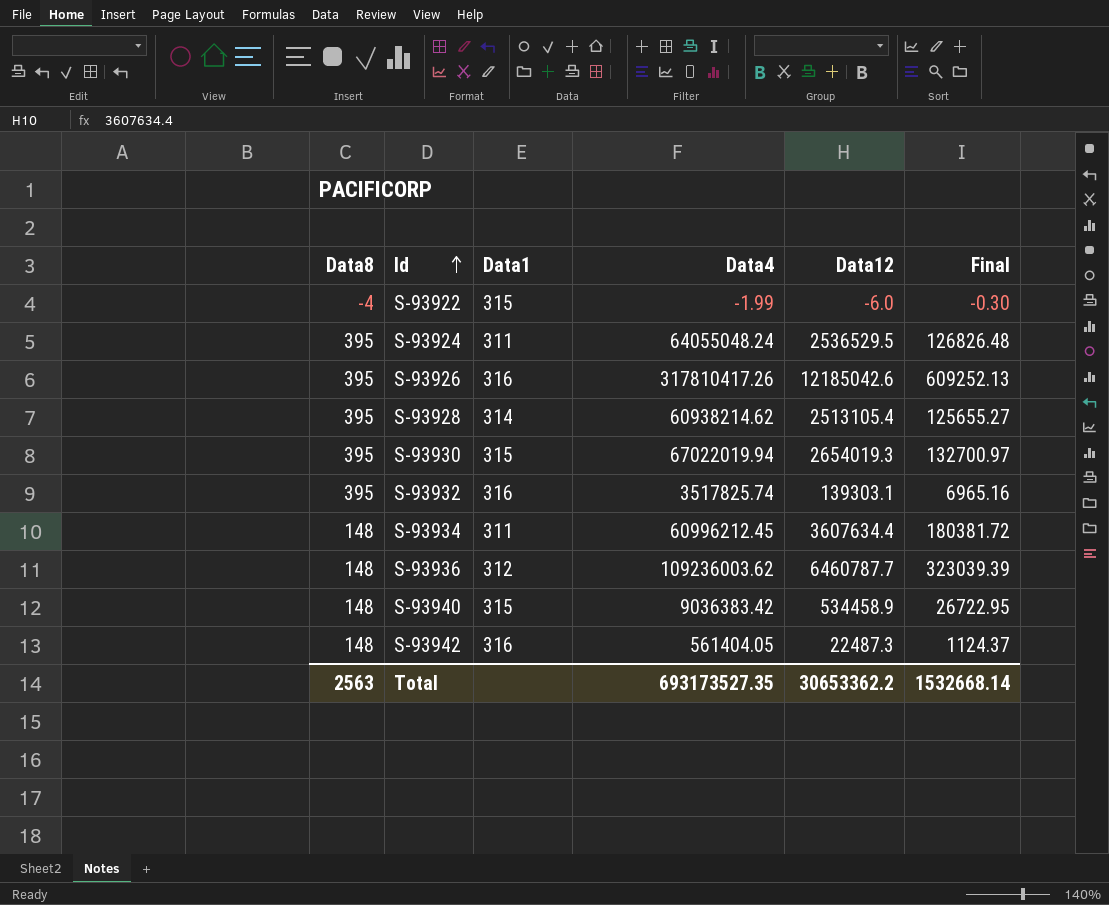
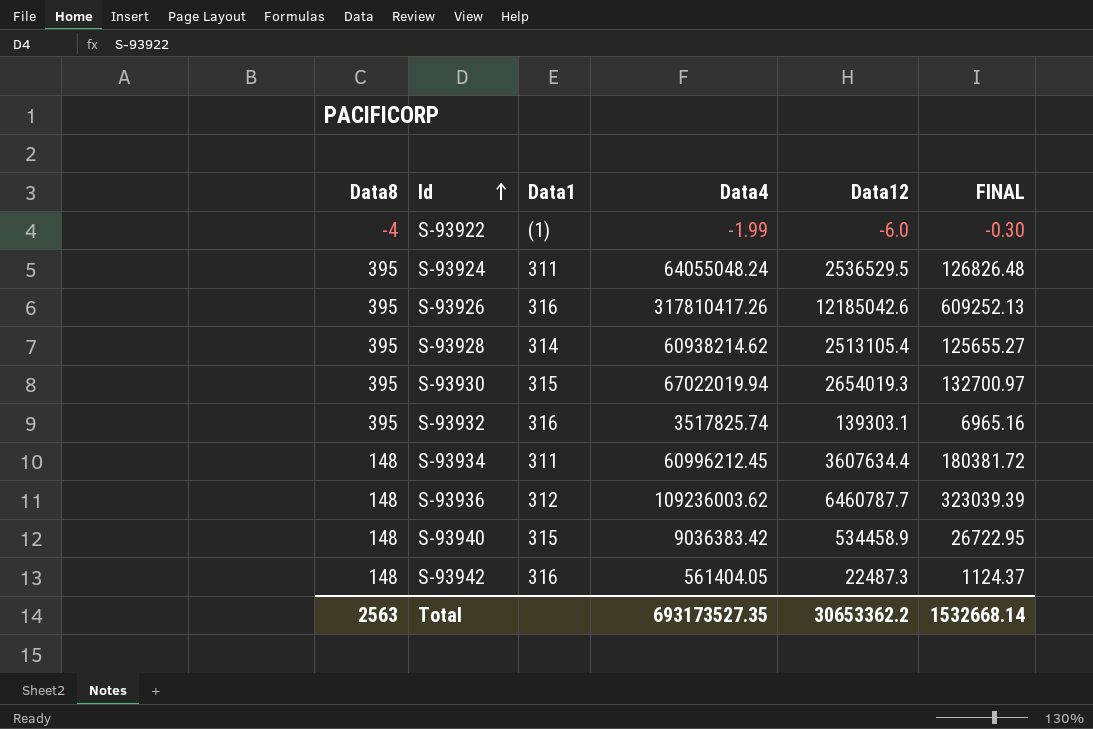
column name: Final -> FINAL
S-93922 | Data1: 315 -> (1)

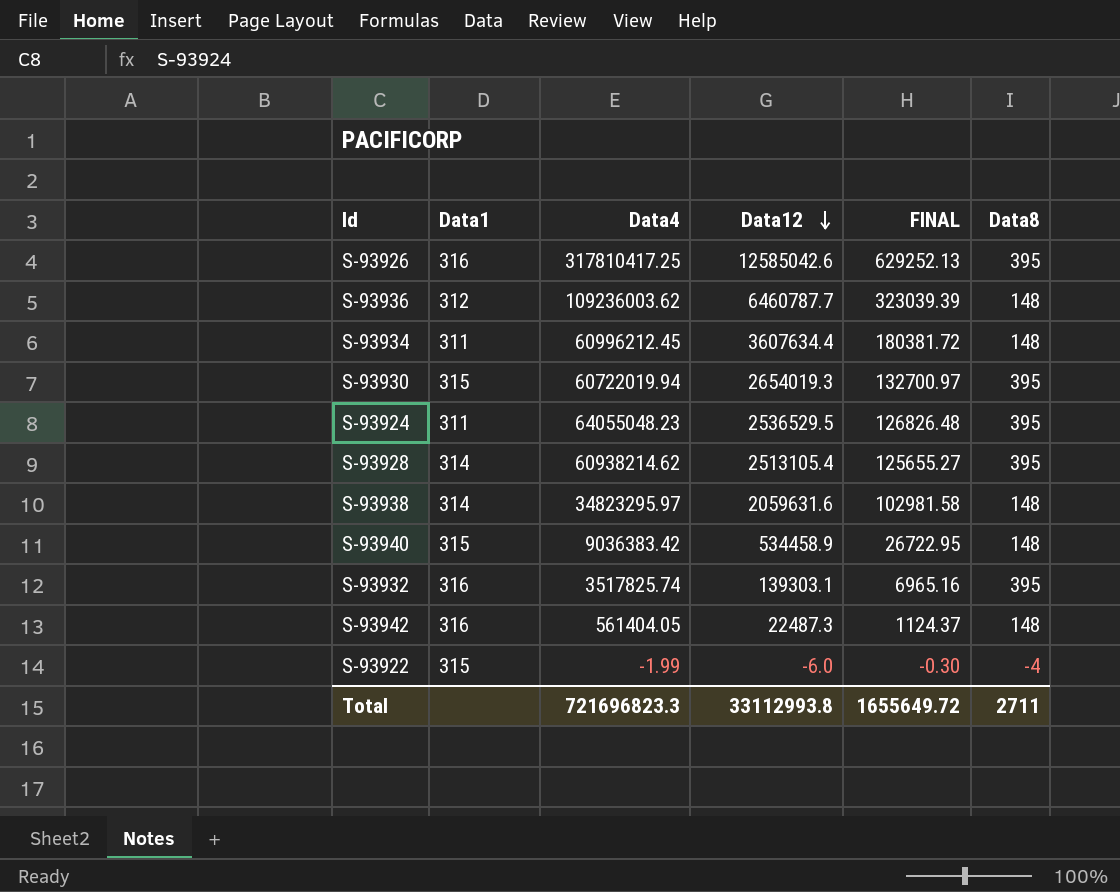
row order: Id ascending -> Data12 descending
column Data8 | position: 1 -> 6
S-93926 | Data4: 317810417.26 -> 317810417.25
S-93926 | Data12: 12185042.6 -> 12585042.6
S-93926 | FINAL: 609252.13 -> 629252.13
S-93930 | Data4: 67022019.94 -> 60722019.94
S-93924 | Data4: 64055048.24 -> 64055048.23
row S-93938: none -> 314 | 34823295.97 | 2059631.6 | 102981.58 | 148
S-93922 | Data1: (1) -> 315
Total | Data4: 693173527.35 -> 721696823.3
Total | Data12: 30653362.2 -> 33112993.8
Total | FINAL: 1532668.14 -> 1655649.72
Total | Data8: 2563 -> 2711

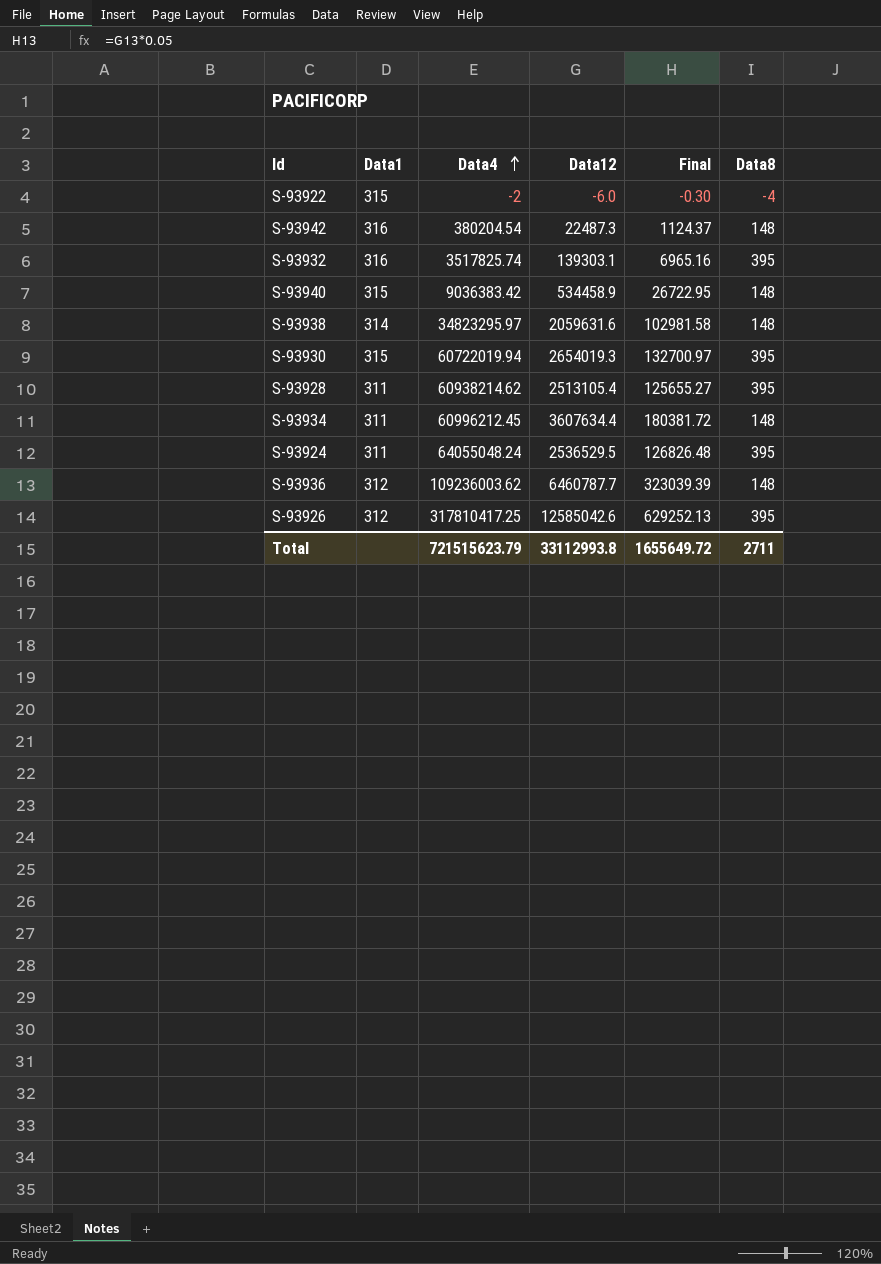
row order: Data12 descending -> Data4 ascending
column name: FINAL -> Final
S-93922 | Data4: -1.99 -> -2
S-93942 | Data4: 561404.05 -> 380204.54
S-93928 | Data1: 314 -> 311
S-93924 | Data4: 64055048.23 -> 64055048.24
S-93926 | Data1: 316 -> 312
Total | Data4: 721696823.3 -> 721515623.79

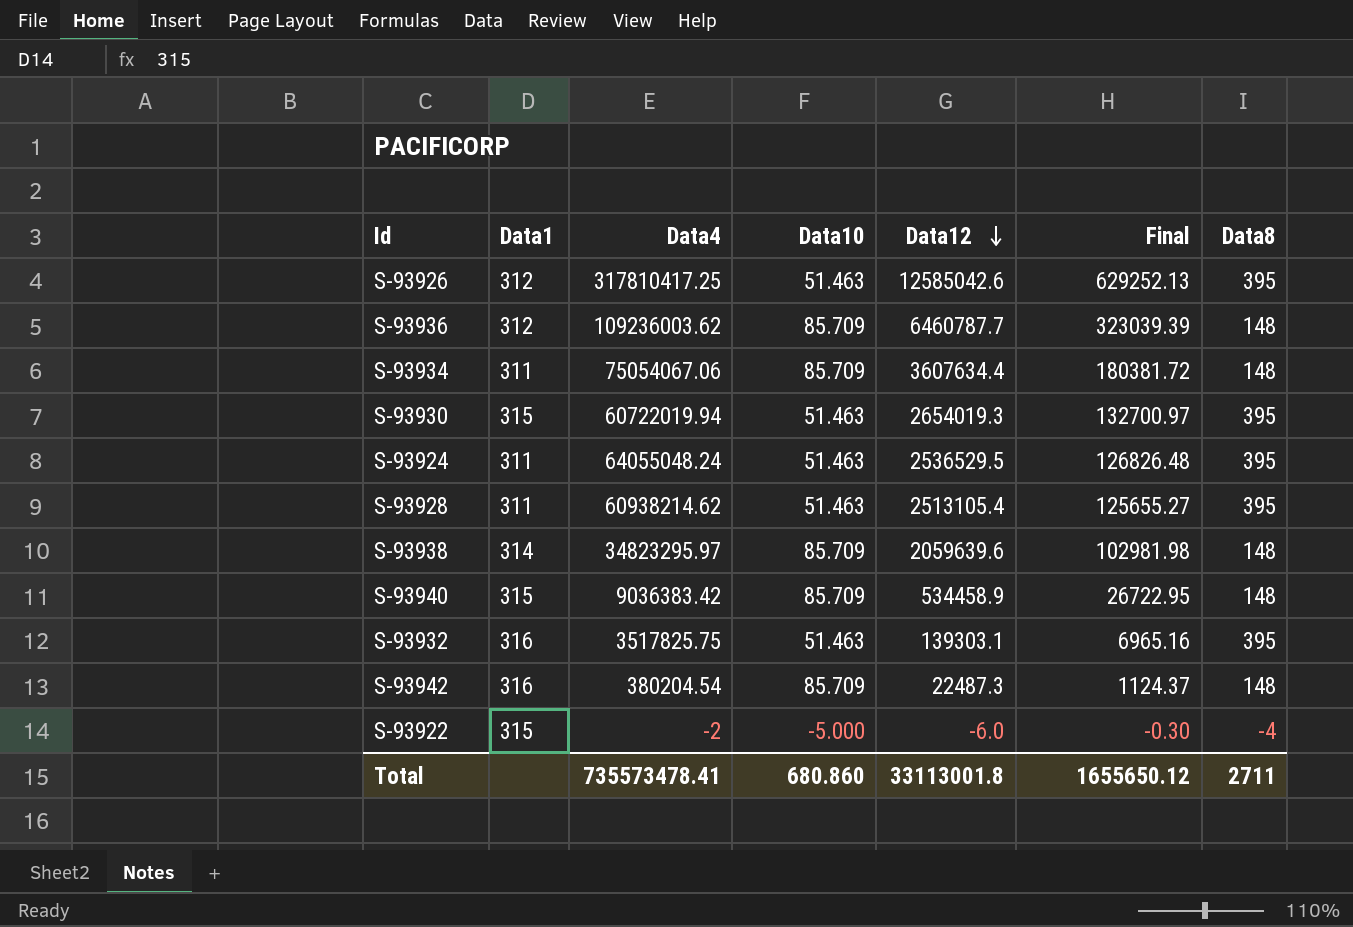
row order: Data4 ascending -> Data12 descending
column Data10 | position: none -> 4
S-93934 | Data4: 60996212.45 -> 75054067.06
S-93938 | Data12: 2059631.6 -> 2059639.6
S-93938 | Final: 102981.58 -> 102981.98
S-93932 | Data4: 3517825.74 -> 3517825.75
Total | Data4: 721515623.79 -> 735573478.41
Total | Data12: 33112993.8 -> 33113001.8
Total | Final: 1655649.72 -> 1655650.12

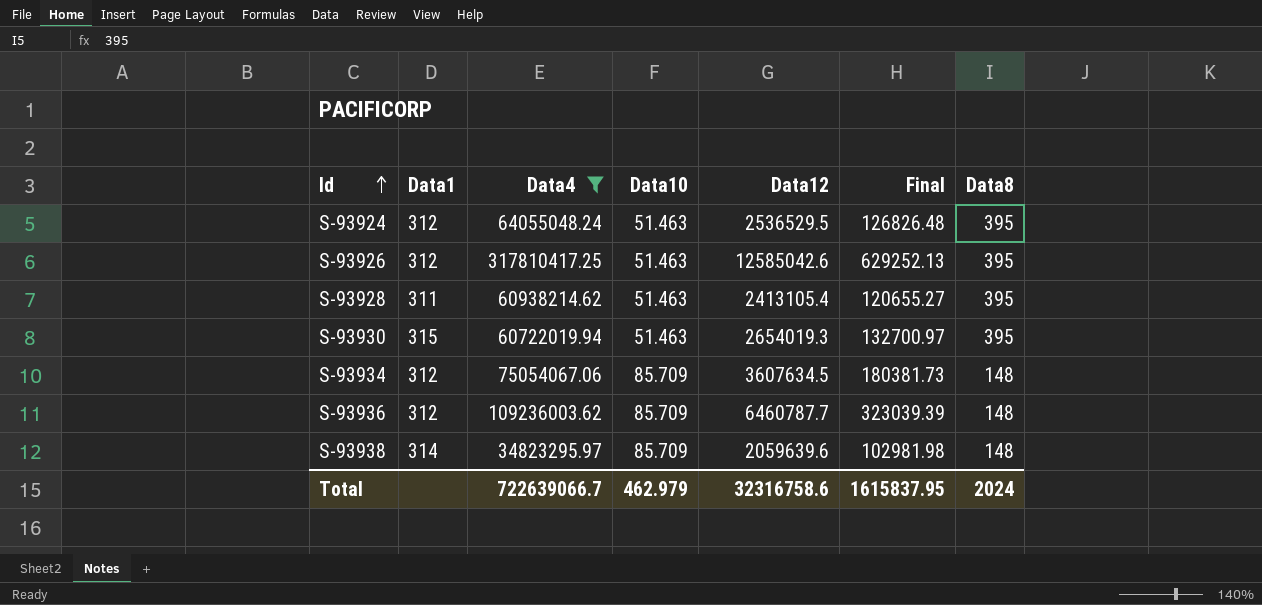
filter: none -> Data4 >= 34823295.97
row order: Data12 descending -> Id ascending
S-93924 | Data1: 311 -> 312
S-93928 | Data12: 2513105.4 -> 2413105.4
S-93928 | Final: 125655.27 -> 120655.27
S-93934 | Data1: 311 -> 312
S-93934 | Data12: 3607634.4 -> 3607634.5
S-93934 | Final: 180381.72 -> 180381.73
Total | Data4: 735573478.41 -> 722639066.7
Total | Data10: 680.860 -> 462.979
Total | Data12: 33113001.8 -> 32316758.6
Total | Final: 1655650.12 -> 1615837.95
Total | Data8: 2711 -> 2024

